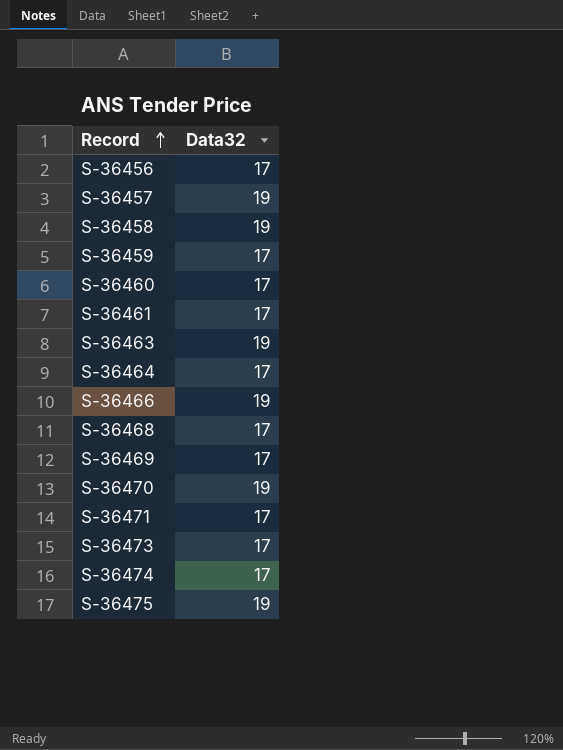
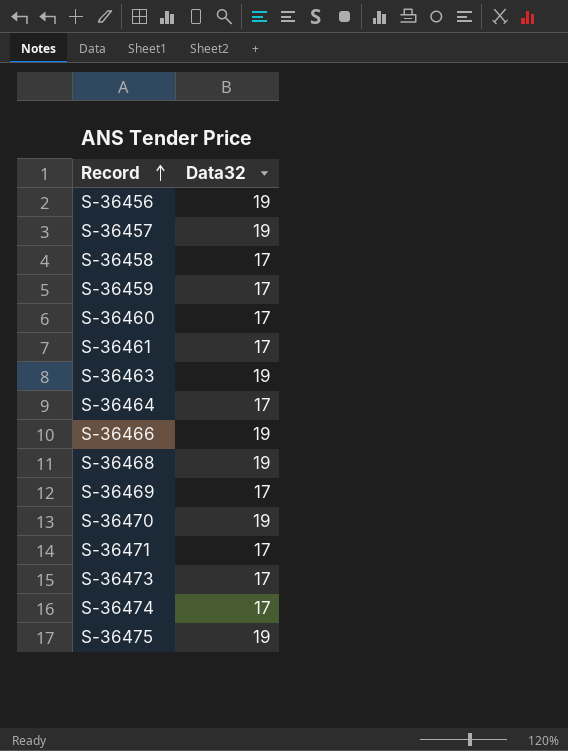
S-36456 | Data32: 17 -> 19
S-36458 | Data32: 19 -> 17
S-36468 | Data32: 17 -> 19

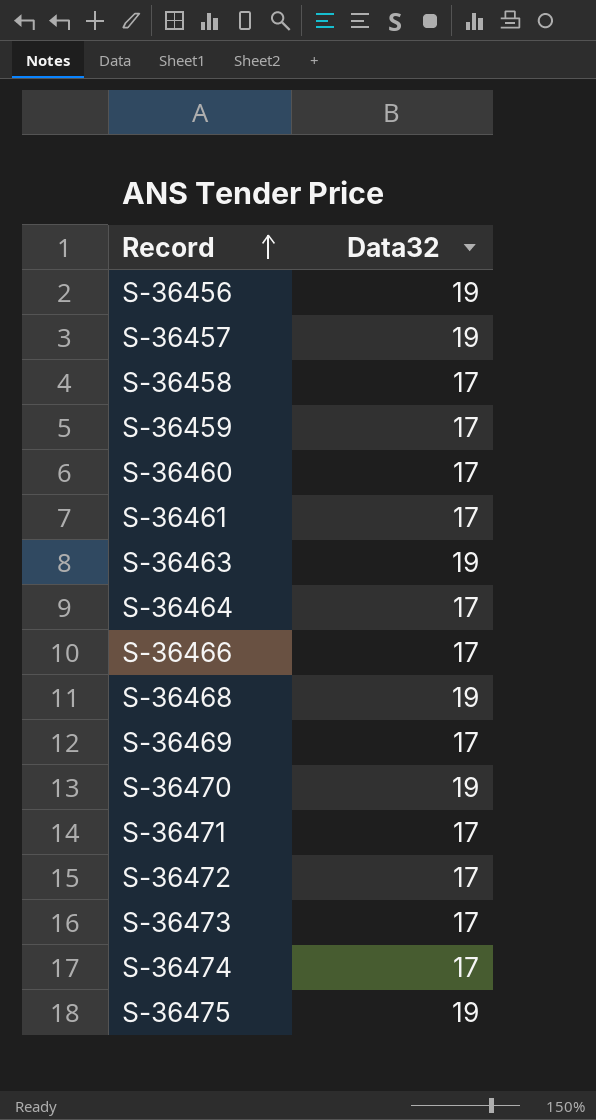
S-36466 | Data32: 19 -> 17
row S-36472: none -> 17

